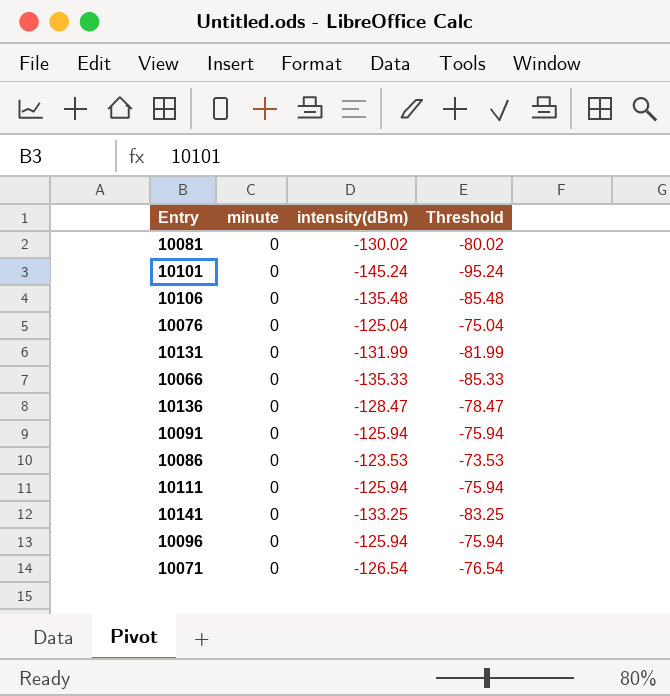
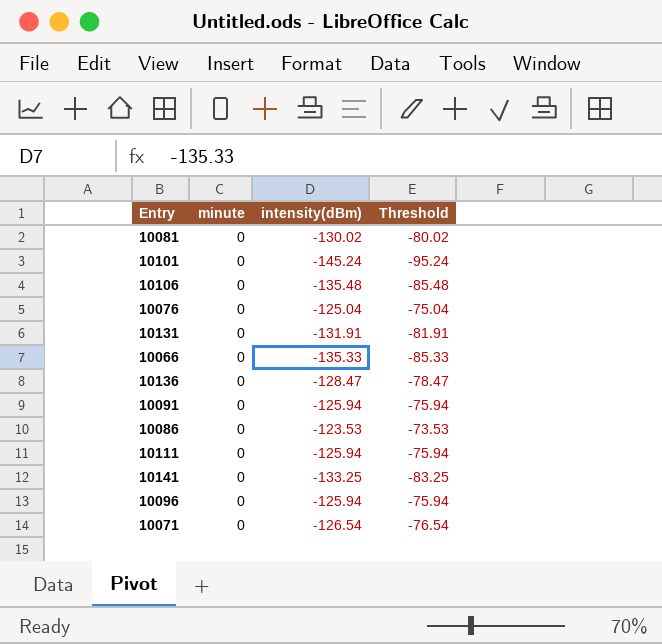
10131 | intensity(dBm): -131.99 -> -131.91
10131 | Threshold: -81.99 -> -81.91

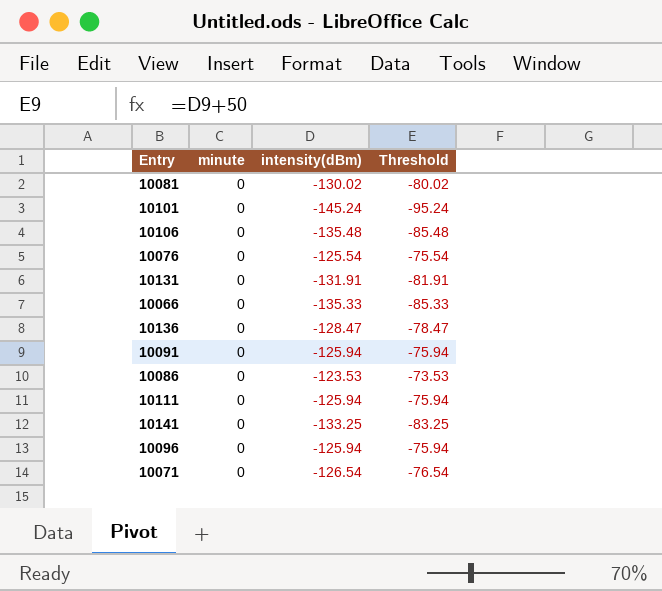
10076 | intensity(dBm): -125.04 -> -125.54
10076 | Threshold: -75.04 -> -75.54

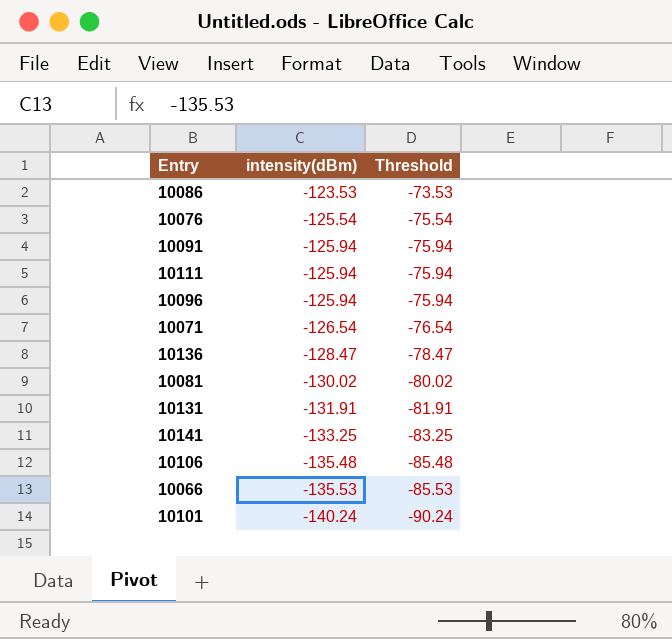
row order: none -> intensity(dBm) descending
column minute | position: 2 -> none
10066 | intensity(dBm): -135.33 -> -135.53
10066 | Threshold: -85.33 -> -85.53
10101 | intensity(dBm): -145.24 -> -140.24
10101 | Threshold: -95.24 -> -90.24

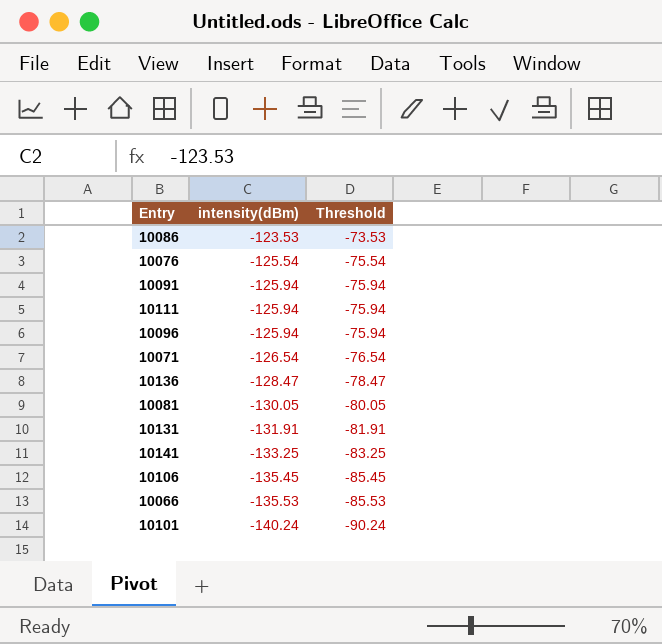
10081 | intensity(dBm): -130.02 -> -130.05
10081 | Threshold: -80.02 -> -80.05
10106 | intensity(dBm): -135.48 -> -135.45
10106 | Threshold: -85.48 -> -85.45

